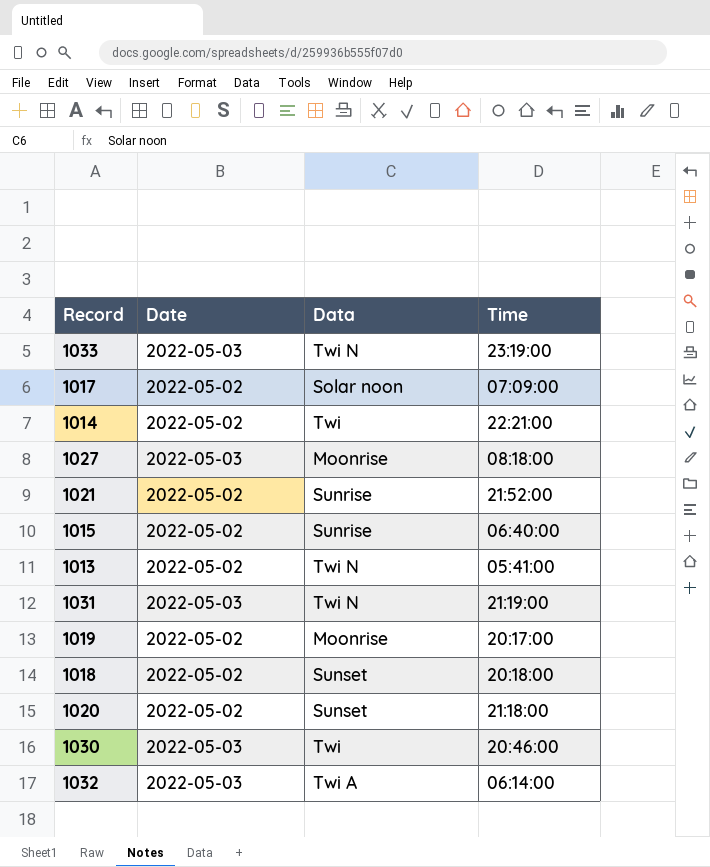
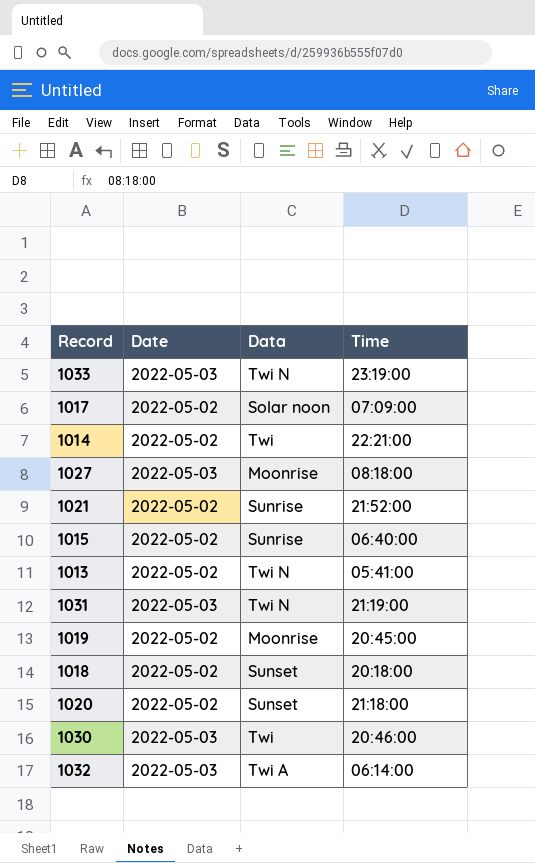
1019 | Time: 20:17:00 -> 20:45:00

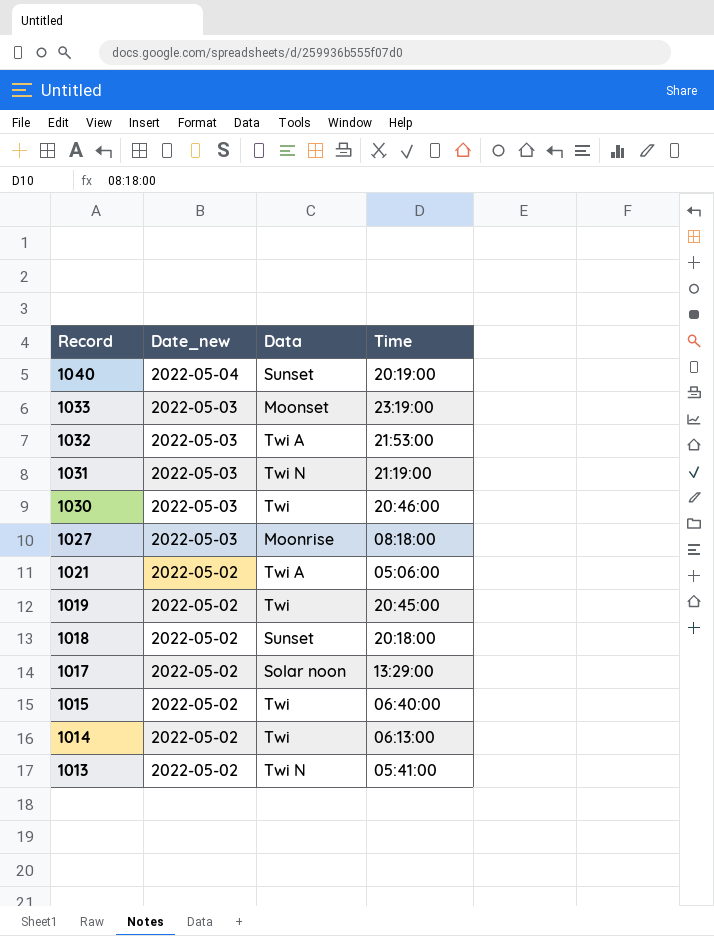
row order: none -> Record descending
column name: Date -> Date_new
row 1020: 2022-05-02 | Sunset | 21:18:00 -> none
row 1040: none -> 2022-05-04 | Sunset | 20:19:00
1033 | Data: Twi N -> Moonset
1032 | Time: 06:14:00 -> 21:53:00
1021 | Data: Sunrise -> Twi A
1021 | Time: 21:52:00 -> 05:06:00
1019 | Data: Moonrise -> Twi
1017 | Time: 07:09:00 -> 13:29:00
1015 | Data: Sunrise -> Twi
1014 | Time: 22:21:00 -> 06:13:00

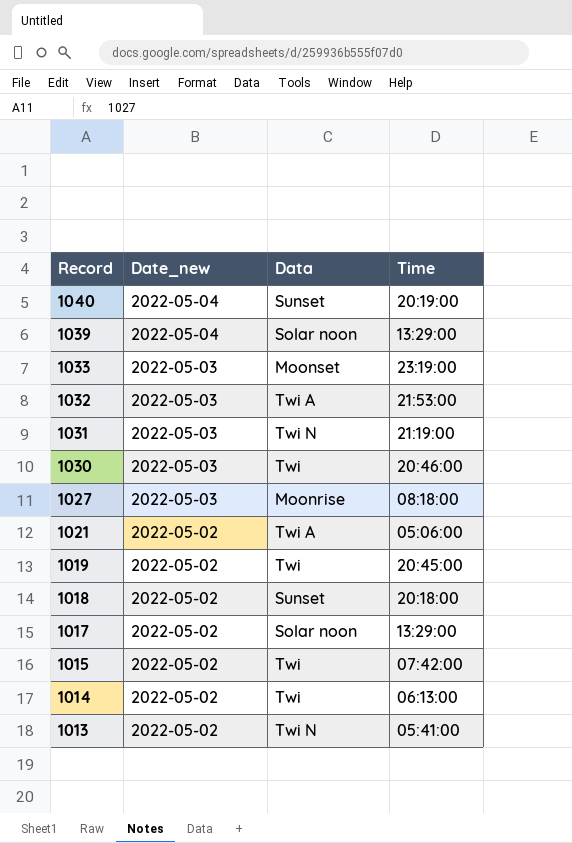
row 1039: none -> 2022-05-04 | Solar noon | 13:29:00
1015 | Time: 06:40:00 -> 07:42:00

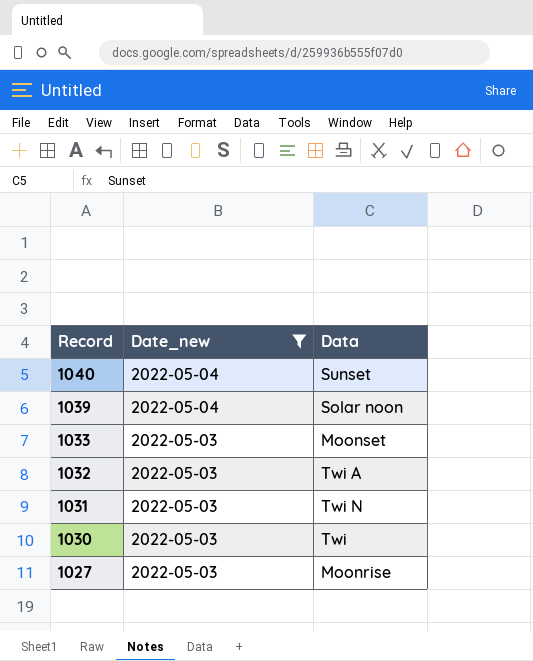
filter: none -> Date_new != 2022-05-02
column Time | position: 4 -> none

